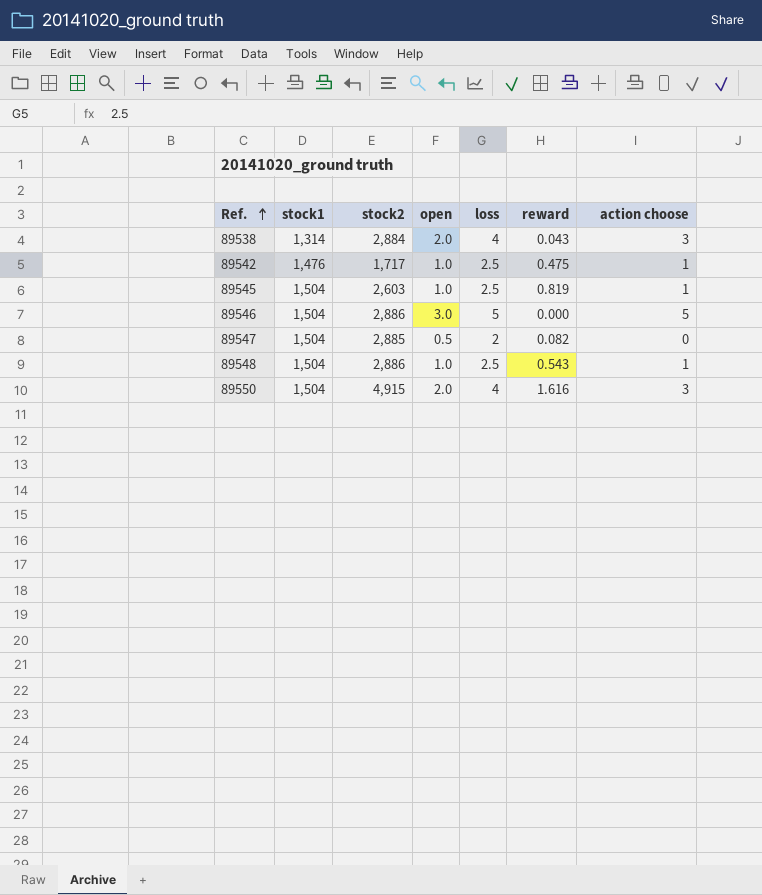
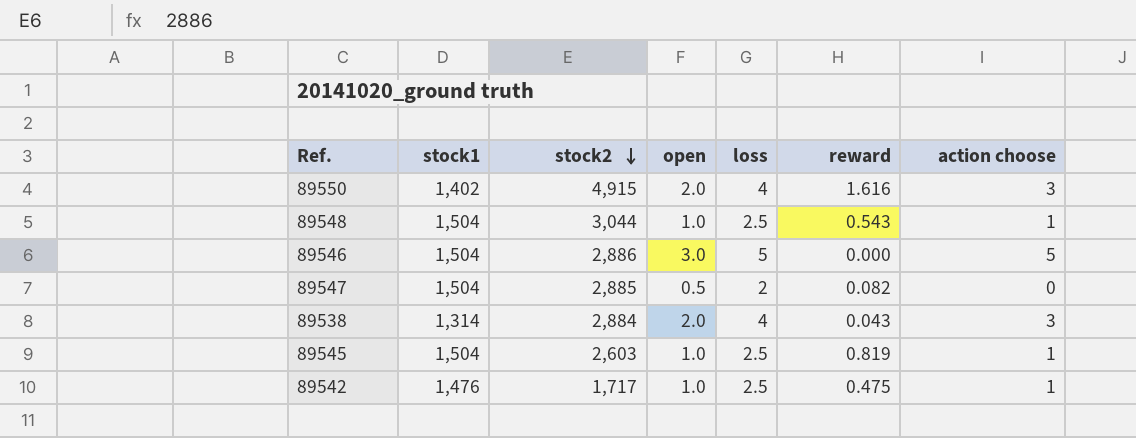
row order: Ref. ascending -> stock2 descending
89550 | stock1: 1,504 -> 1,402
89548 | stock2: 2,886 -> 3,044

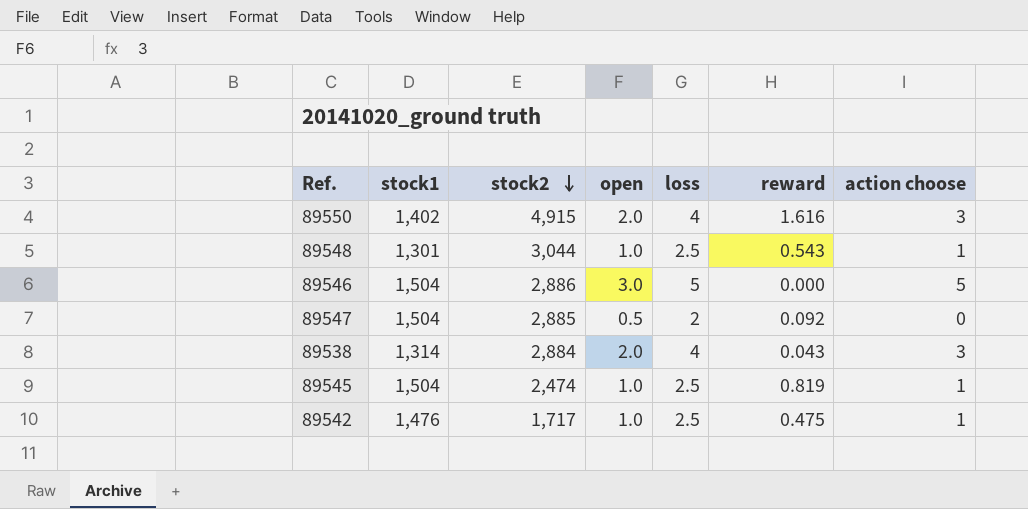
89548 | stock1: 1,504 -> 1,301
89547 | reward: 0.082 -> 0.092
89545 | stock2: 2,603 -> 2,474

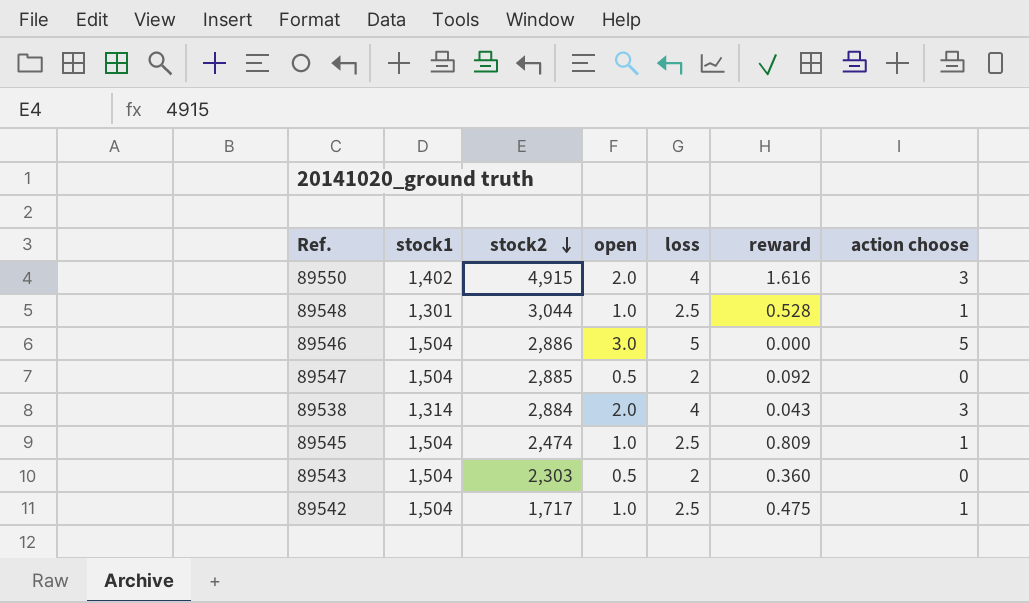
89548 | reward: 0.543 -> 0.528
89545 | reward: 0.819 -> 0.809
row 89543: none -> 1,504 | 2,303 | 0.5 | 2 | 0.360 | 0
89542 | stock1: 1,476 -> 1,504

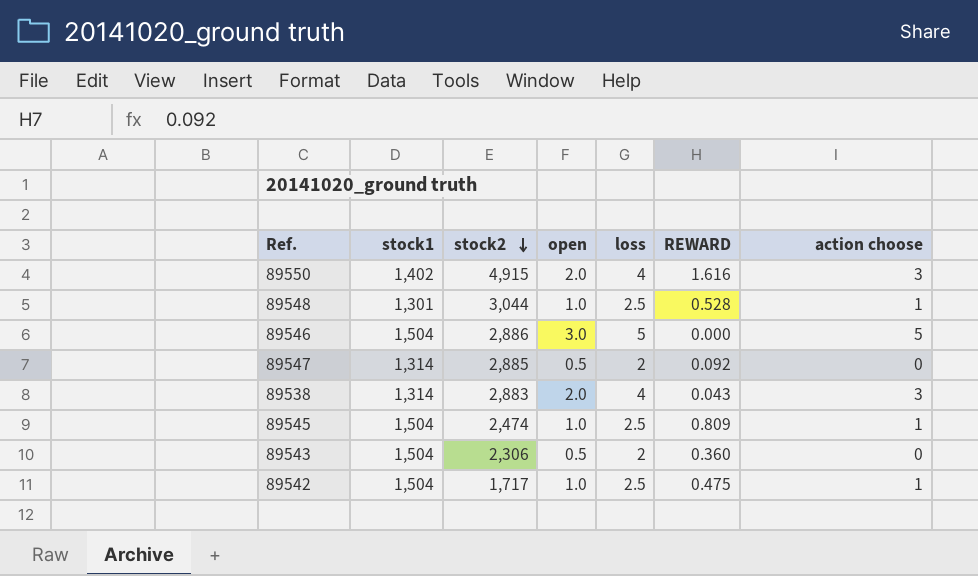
column name: reward -> REWARD
89547 | stock1: 1,504 -> 1,314
89538 | stock2: 2,884 -> 2,883
89543 | stock2: 2,303 -> 2,306

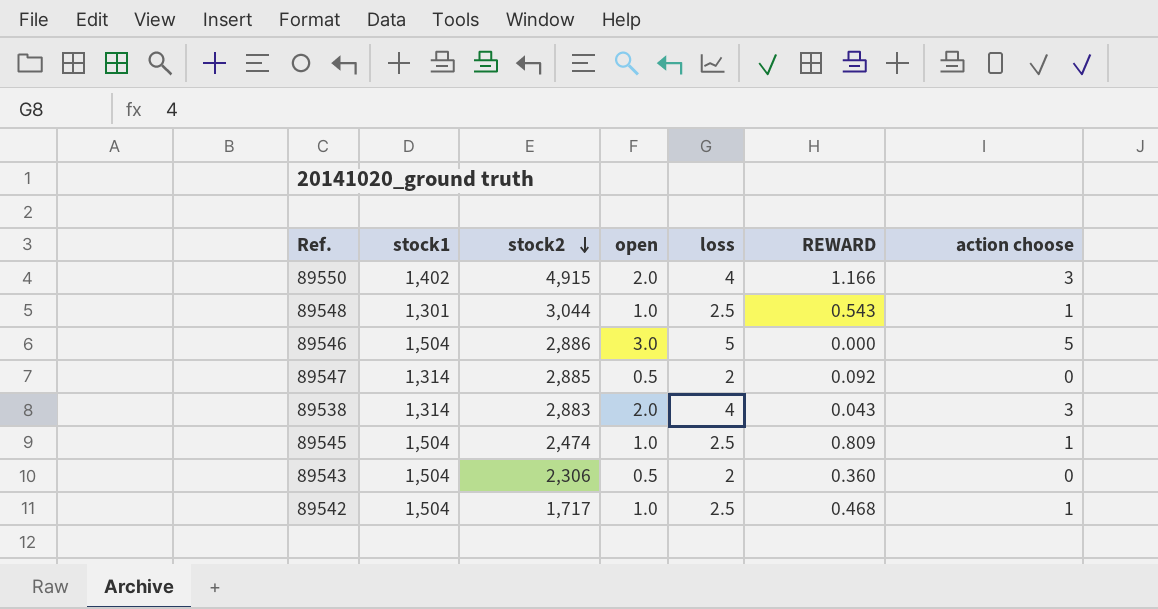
89550 | REWARD: 1.616 -> 1.166
89548 | REWARD: 0.528 -> 0.543
89542 | REWARD: 0.475 -> 0.468

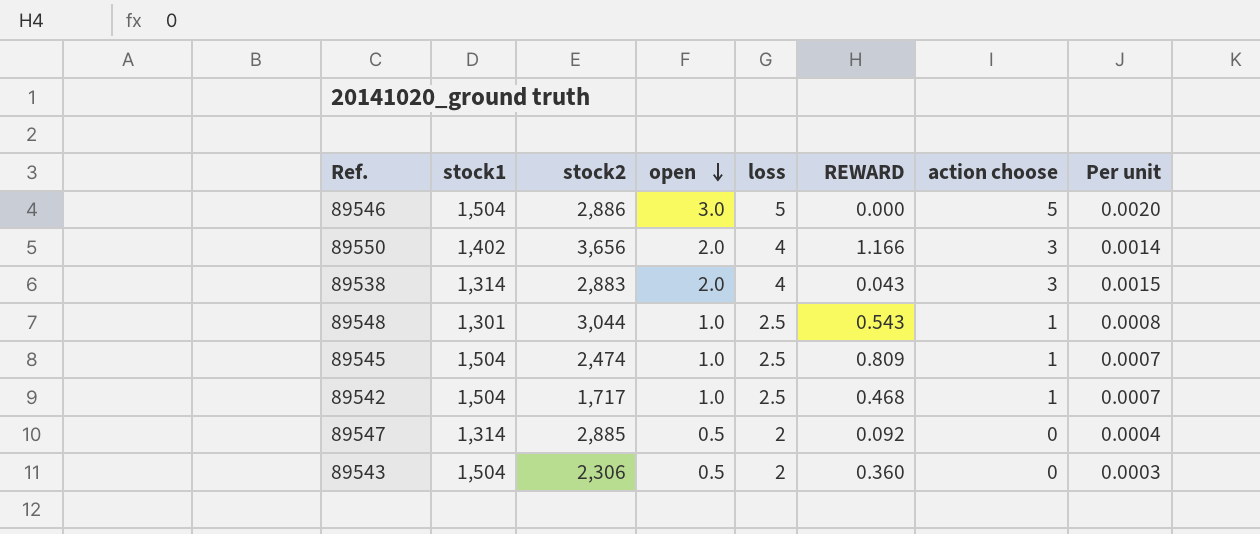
row order: stock2 descending -> open descending
column Per unit | formula: none -> [open] / [stock1]
89550 | stock2: 4,915 -> 3,656

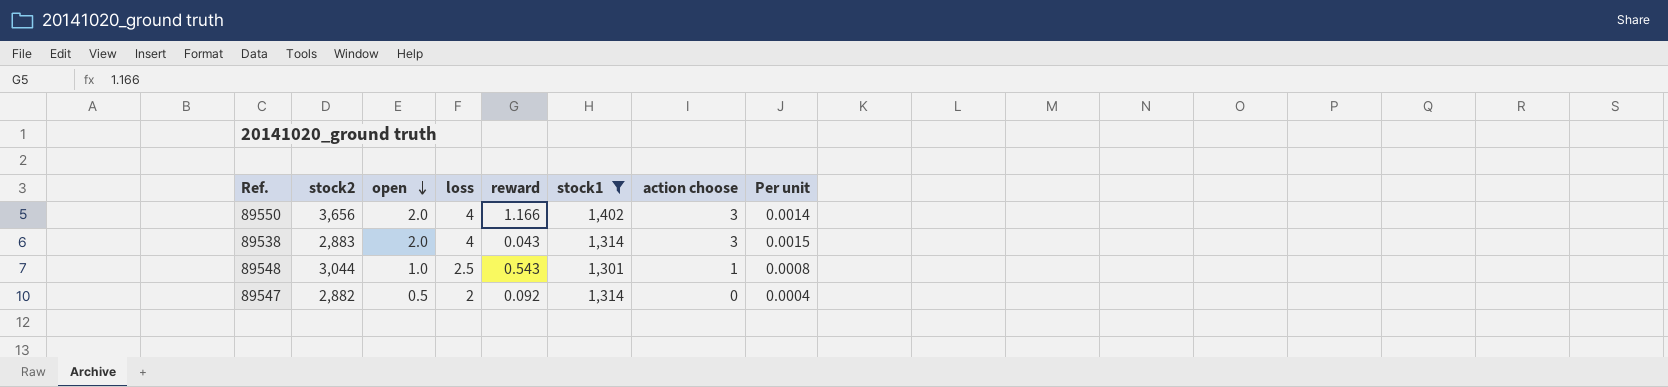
filter: none -> stock1 != 1,504
column name: REWARD -> reward
column stock1 | position: 2 -> 6
89547 | stock2: 2,885 -> 2,882

